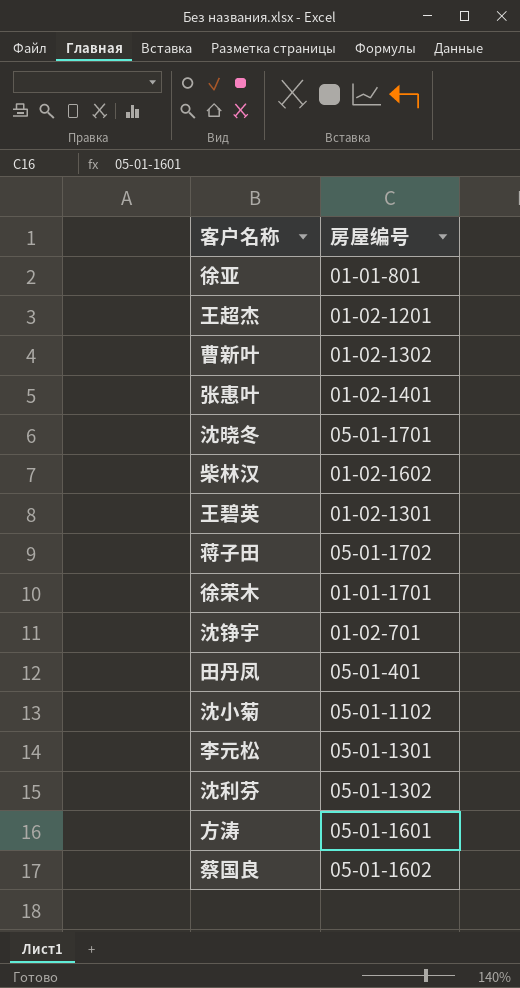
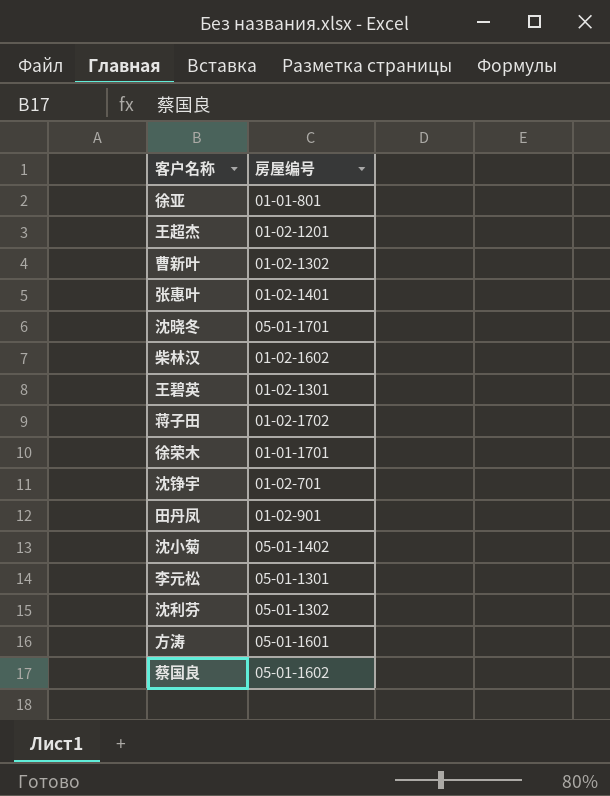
蒋子田 | 房屋编号: 05-01-1702 -> 01-02-1702
田丹凤 | 房屋编号: 05-01-401 -> 01-02-901
沈小菊 | 房屋编号: 05-01-1102 -> 05-01-1402

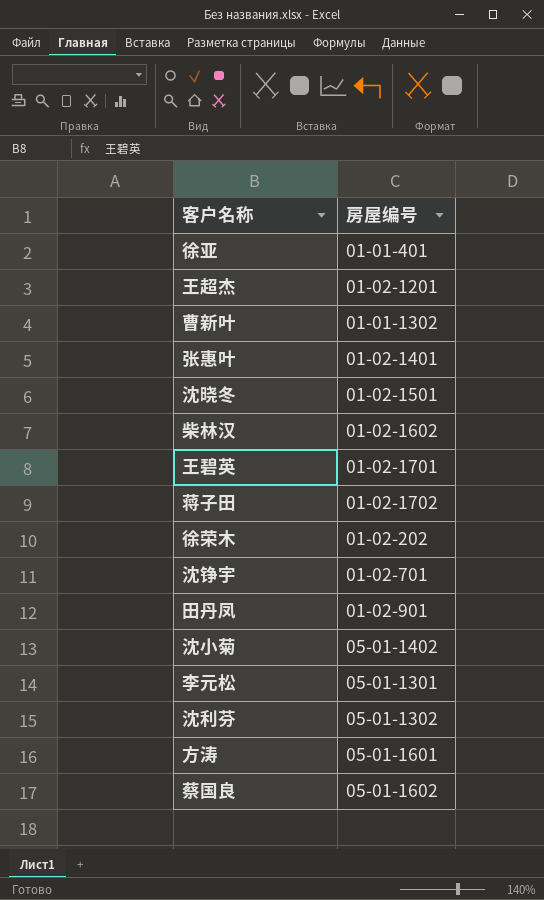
徐亚 | 房屋编号: 01-01-801 -> 01-01-401
曹新叶 | 房屋编号: 01-02-1302 -> 01-01-1302
沈晓冬 | 房屋编号: 05-01-1701 -> 01-02-1501
王碧英 | 房屋编号: 01-02-1301 -> 01-02-1701
徐荣木 | 房屋编号: 01-01-1701 -> 01-02-202

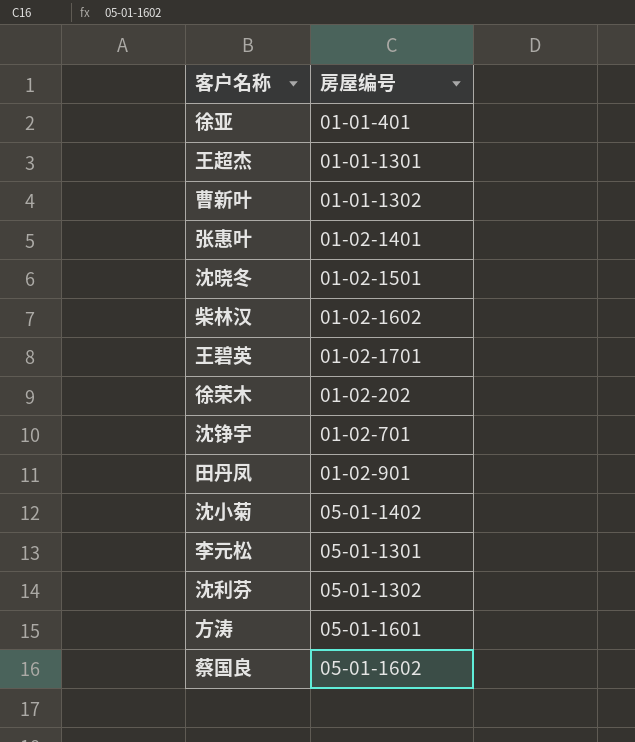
row 蒋子田: 01-02-1702 -> none
王超杰 | 房屋编号: 01-02-1201 -> 01-01-1301

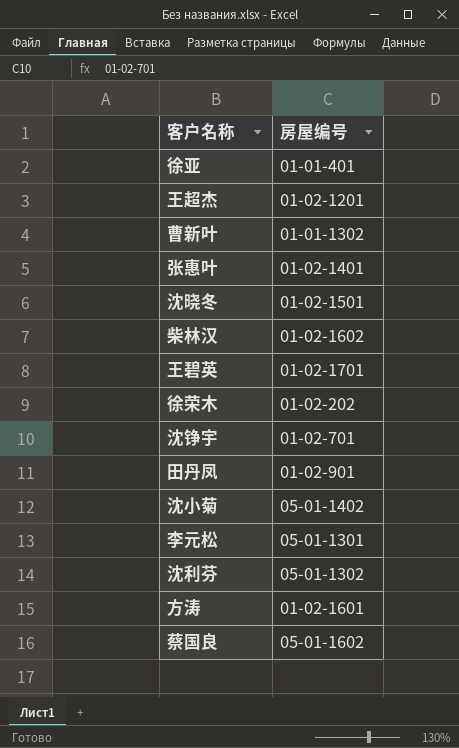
王超杰 | 房屋编号: 01-01-1301 -> 01-02-1201
方涛 | 房屋编号: 05-01-1601 -> 01-02-1601

